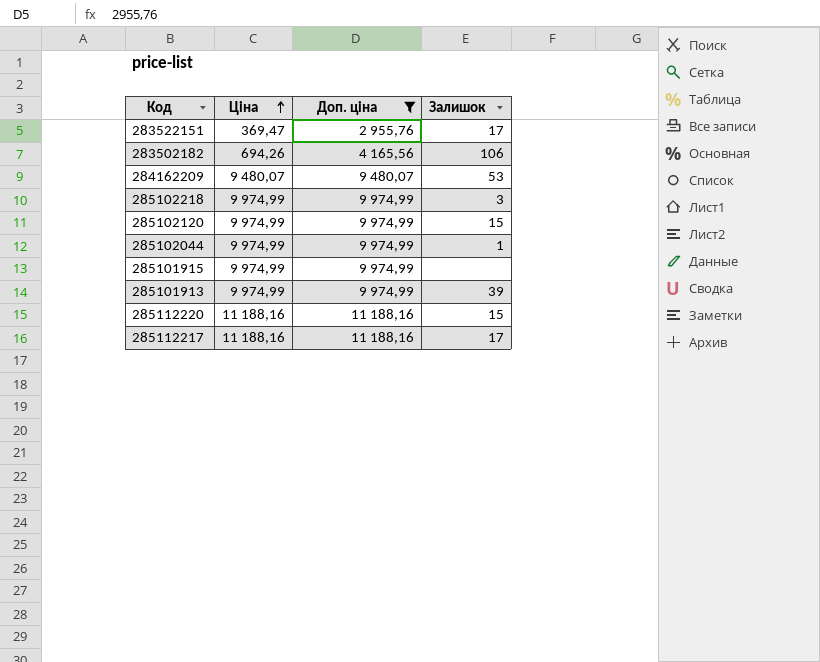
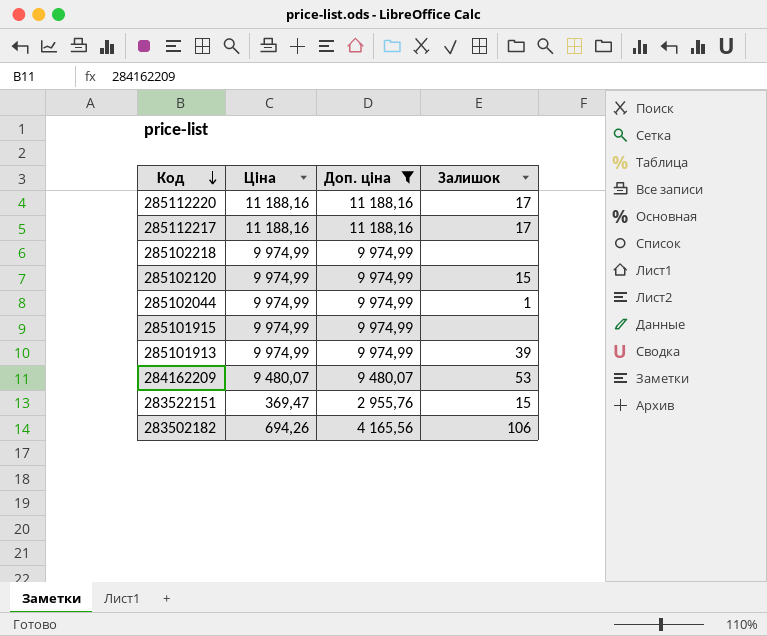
row order: Ціна ascending -> Код descending
285112220 | Залишок: 15 -> 17
285102218 | Залишок: 3 -> none
283522151 | Залишок: 17 -> 15

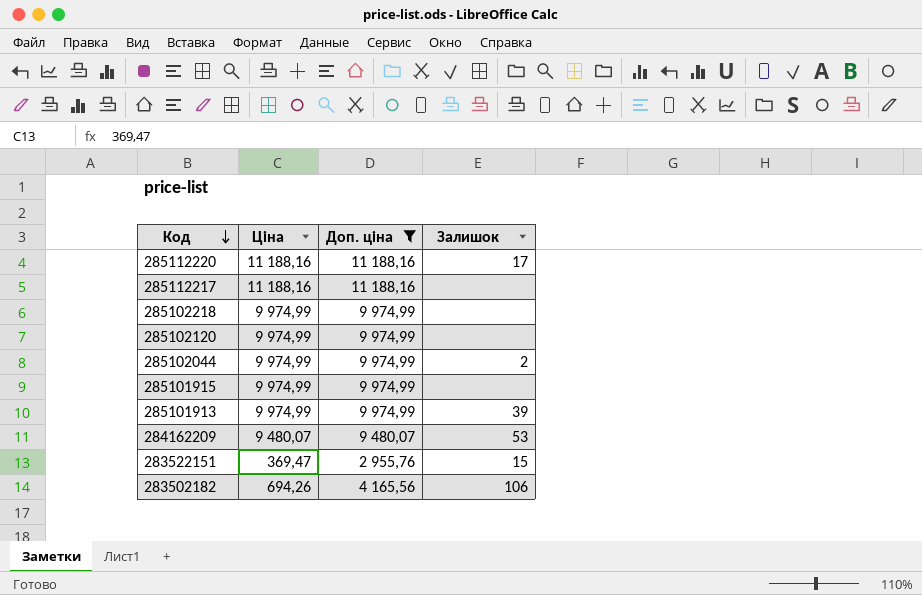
285112217 | Залишок: 17 -> none
285102120 | Залишок: 15 -> none
285102044 | Залишок: 1 -> 2

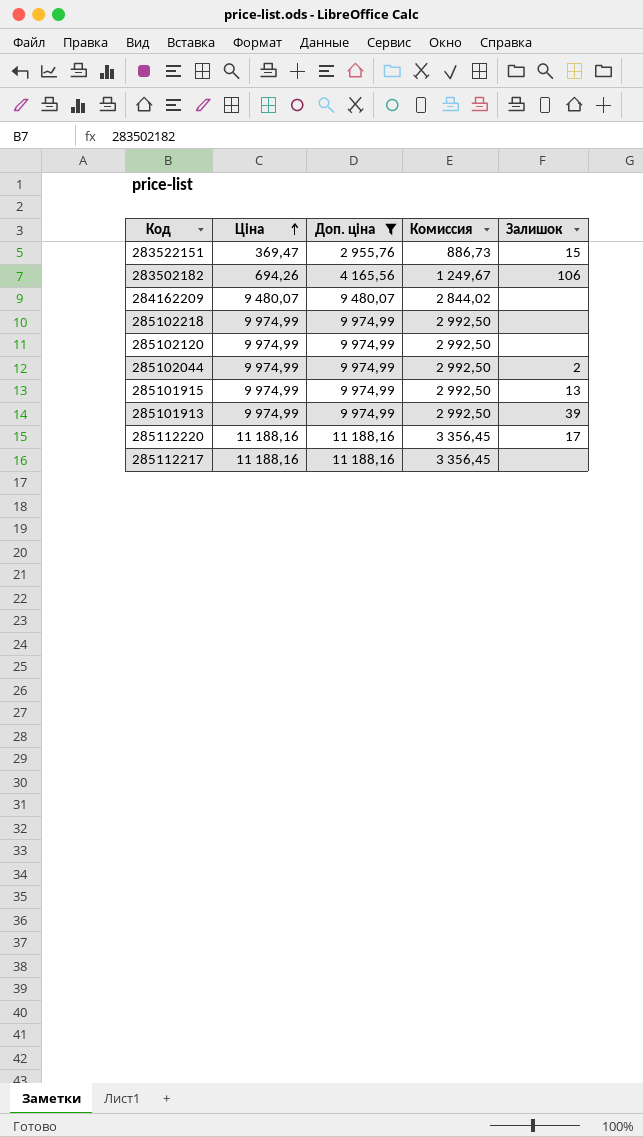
row order: Код descending -> Ціна ascending
column Комиссия | formula: none -> [Доп. ціна] * 0,3
284162209 | Залишок: 53 -> none
285101915 | Залишок: none -> 13

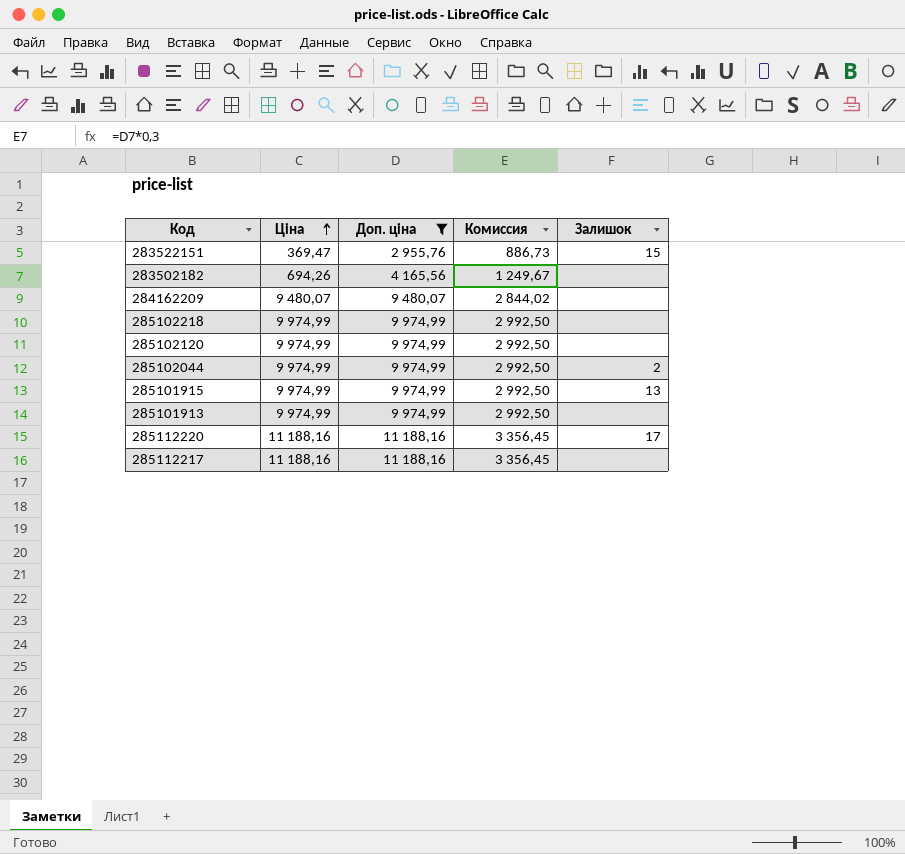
283502182 | Залишок: 106 -> none
285101913 | Залишок: 39 -> none

